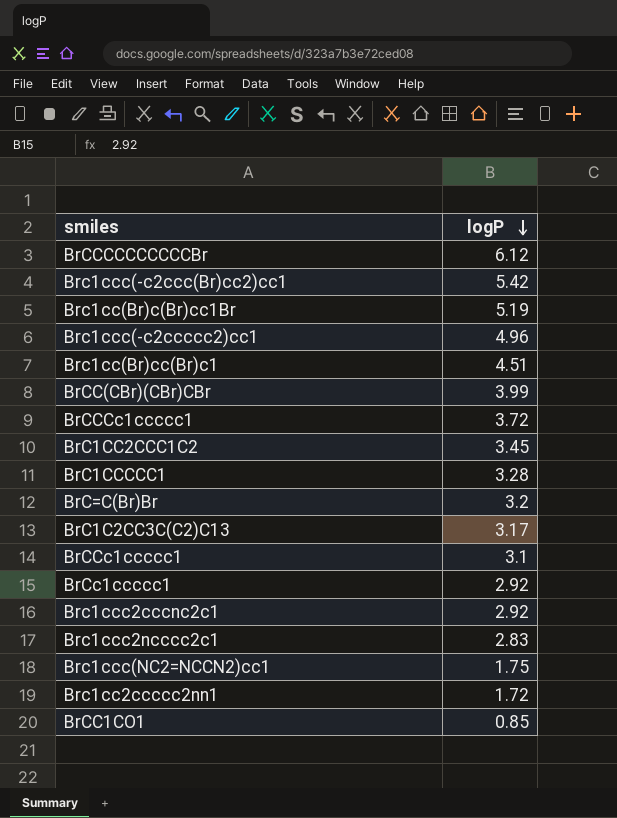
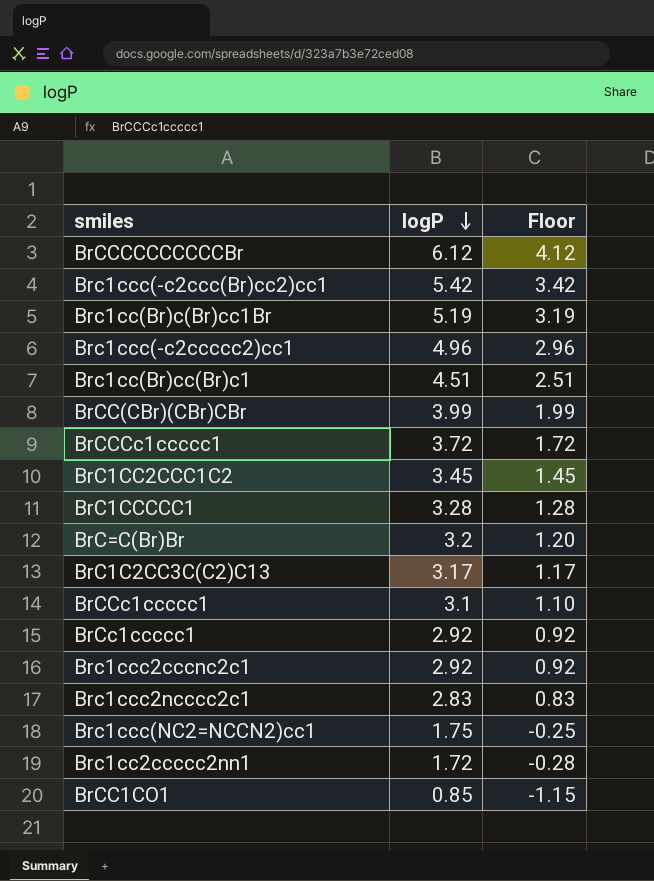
column Floor | formula: none -> [logP] - 2

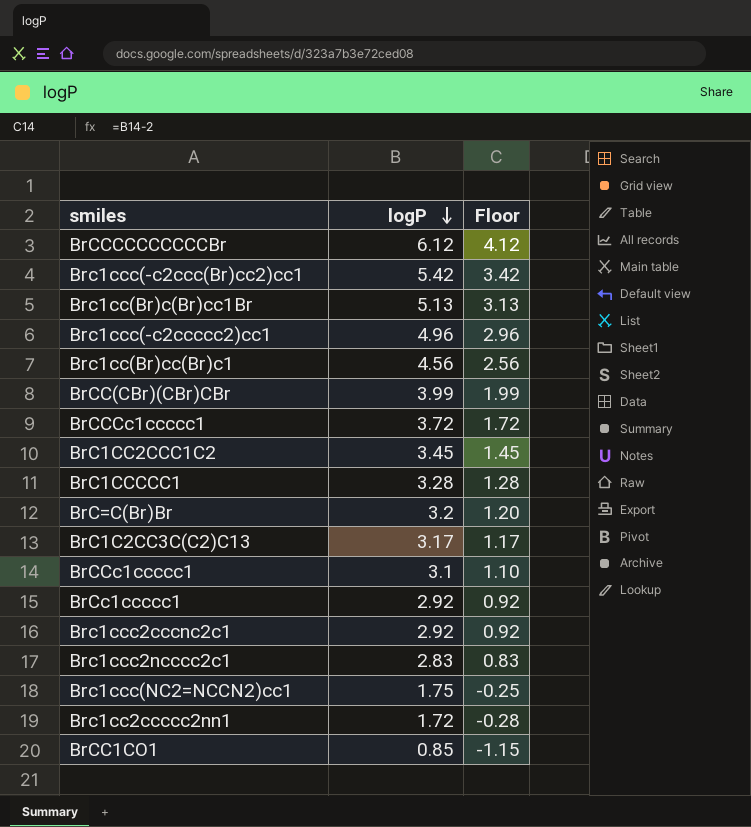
Brc1cc(Br)c(Br)cc1Br | logP: 5.19 -> 5.13
Brc1cc(Br)c(Br)cc1Br | Floor: 3.19 -> 3.13
Brc1cc(Br)cc(Br)c1 | logP: 4.51 -> 4.56
Brc1cc(Br)cc(Br)c1 | Floor: 2.51 -> 2.56

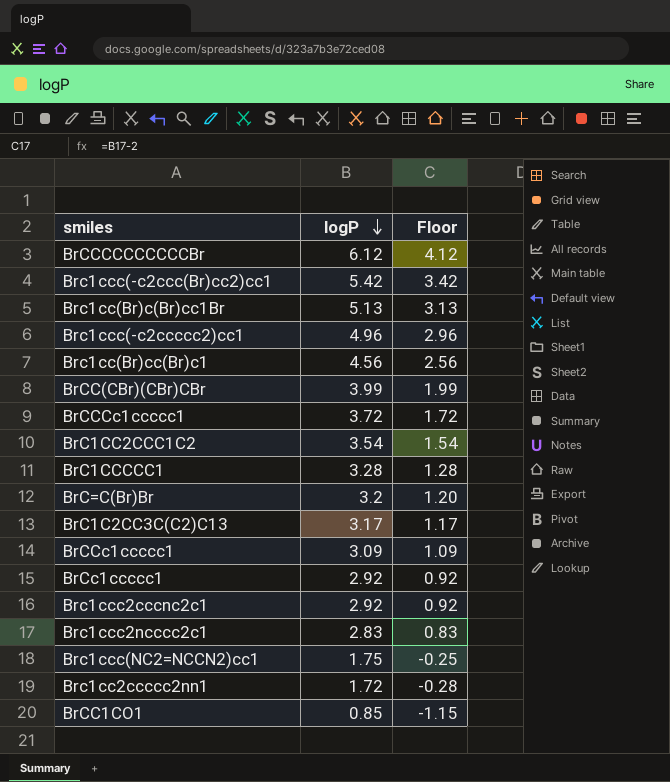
BrC1CC2CCC1C2 | logP: 3.45 -> 3.54
BrC1CC2CCC1C2 | Floor: 1.45 -> 1.54
BrCCc1ccccc1 | logP: 3.1 -> 3.09
BrCCc1ccccc1 | Floor: 1.10 -> 1.09

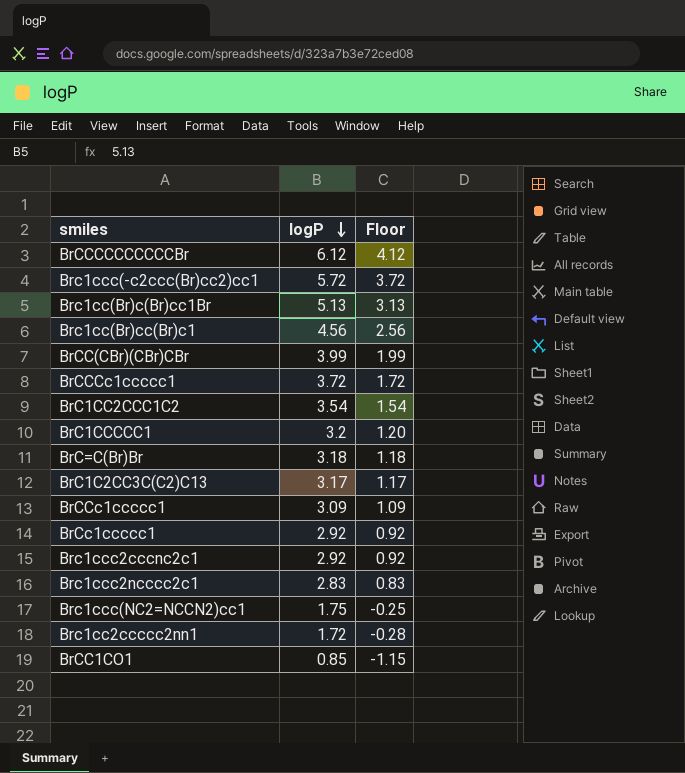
row Brc1ccc(-c2ccccc2)cc1: 4.96 | 2.96 -> none
Brc1ccc(-c2ccc(Br)cc2)cc1 | logP: 5.42 -> 5.72
Brc1ccc(-c2ccc(Br)cc2)cc1 | Floor: 3.42 -> 3.72
BrC1CCCCC1 | logP: 3.28 -> 3.2
BrC1CCCCC1 | Floor: 1.28 -> 1.20
BrC=C(Br)Br | logP: 3.2 -> 3.18
BrC=C(Br)Br | Floor: 1.20 -> 1.18

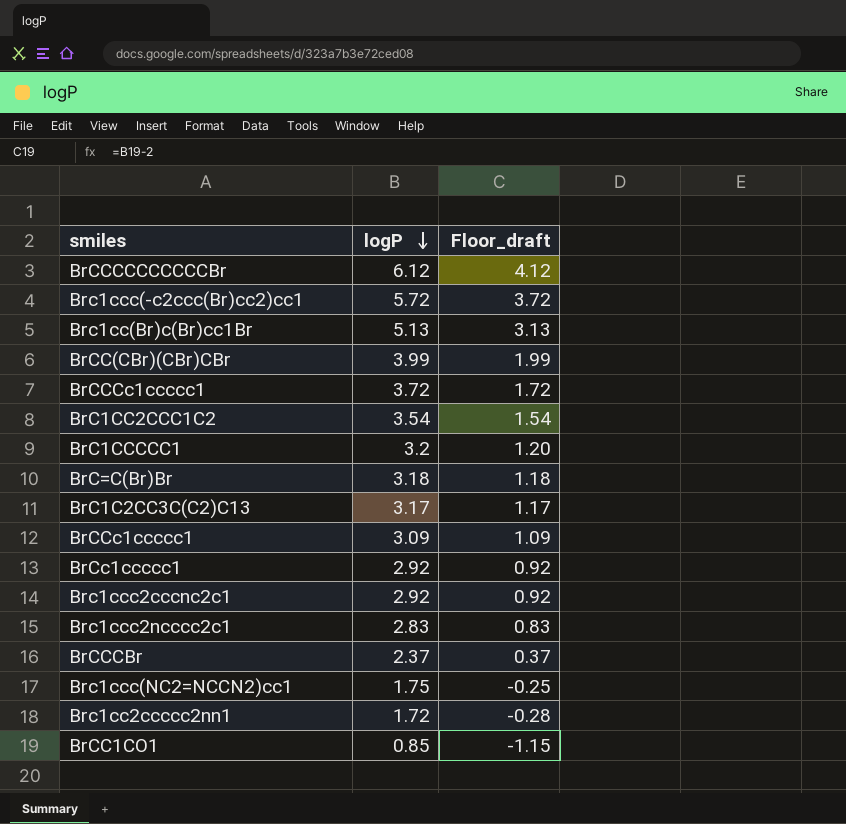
column name: Floor -> Floor_draft
row Brc1cc(Br)cc(Br)c1: 4.56 | 2.56 -> none
row BrCCCBr: none -> 2.37 | 0.37

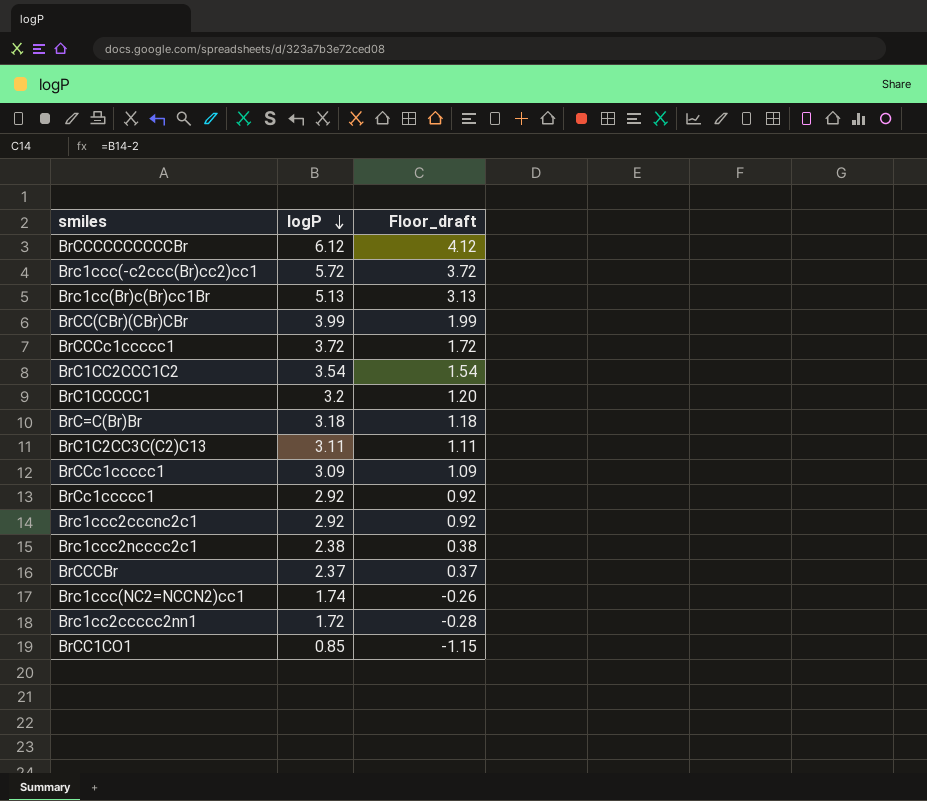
BrC1C2CC3C(C2)C13 | logP: 3.17 -> 3.11
BrC1C2CC3C(C2)C13 | Floor_draft: 1.17 -> 1.11
Brc1ccc2ncccc2c1 | logP: 2.83 -> 2.38
Brc1ccc2ncccc2c1 | Floor_draft: 0.83 -> 0.38
Brc1ccc(NC2=NCCN2)cc1 | logP: 1.75 -> 1.74
Brc1ccc(NC2=NCCN2)cc1 | Floor_draft: -0.25 -> -0.26

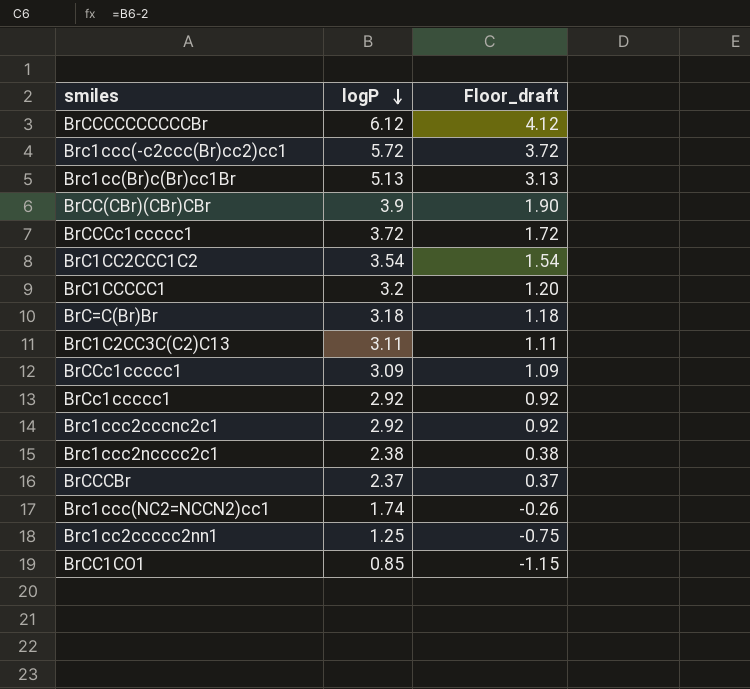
BrCC(CBr)(CBr)CBr | logP: 3.99 -> 3.9
BrCC(CBr)(CBr)CBr | Floor_draft: 1.99 -> 1.90
Brc1cc2ccccc2nn1 | logP: 1.72 -> 1.25
Brc1cc2ccccc2nn1 | Floor_draft: -0.28 -> -0.75

